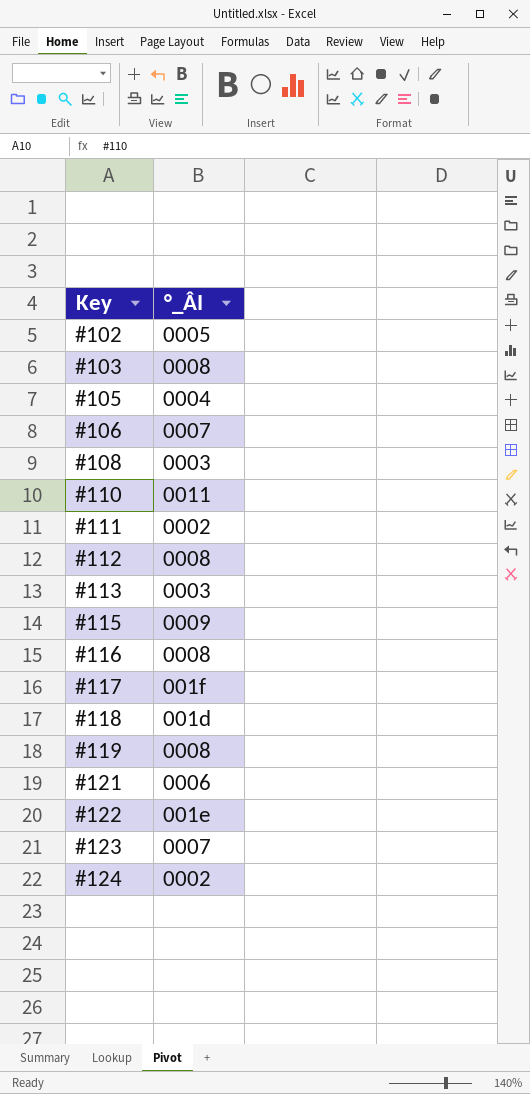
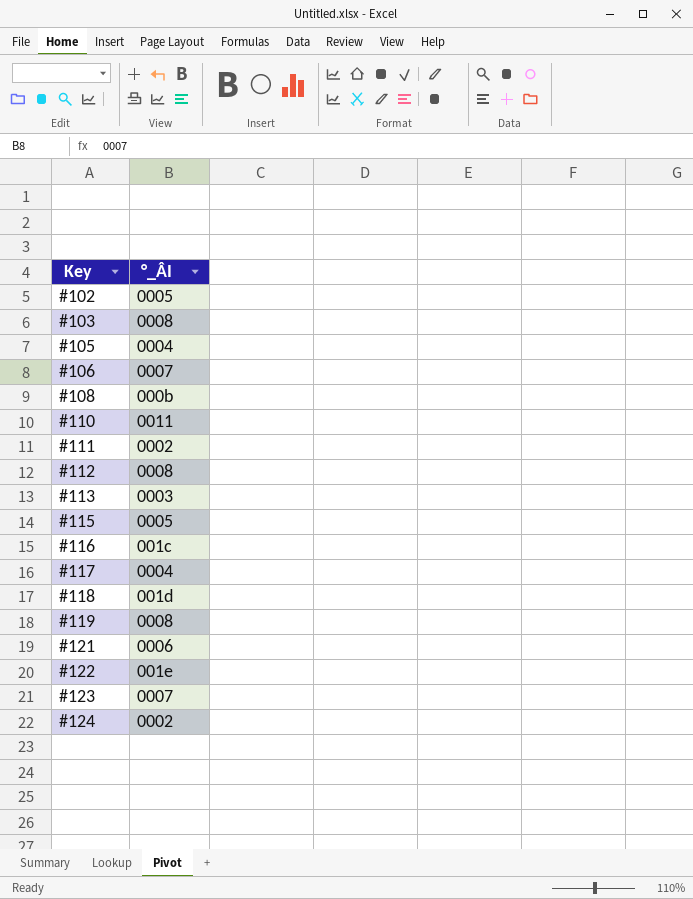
#108 | °_ÂI: 0003 -> 000b
#115 | °_ÂI: 0009 -> 0005
#116 | °_ÂI: 0008 -> 001c
#117 | °_ÂI: 001f -> 0004

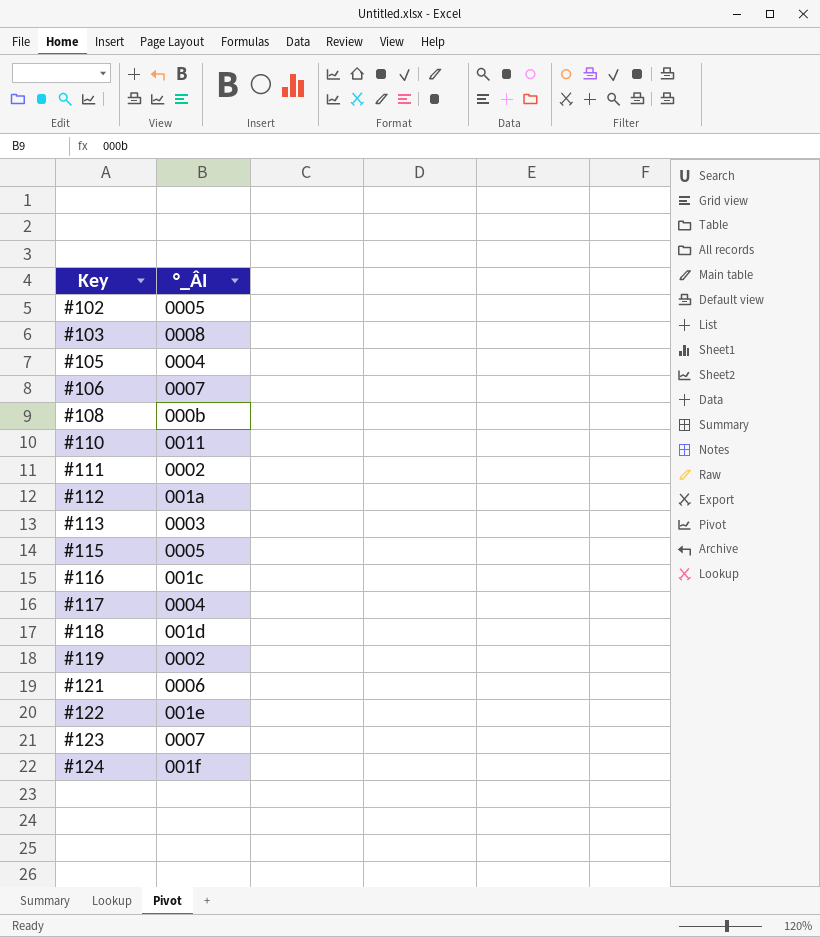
#112 | °_ÂI: 0008 -> 001a
#119 | °_ÂI: 0008 -> 0002
#124 | °_ÂI: 0002 -> 001f

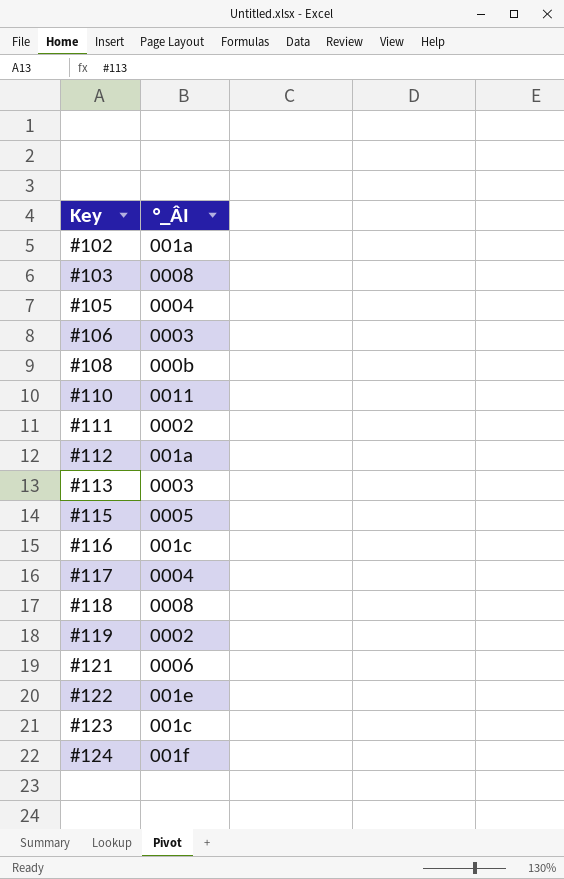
#102 | °_ÂI: 0005 -> 001a
#106 | °_ÂI: 0007 -> 0003
#118 | °_ÂI: 001d -> 0008
#123 | °_ÂI: 0007 -> 001c

